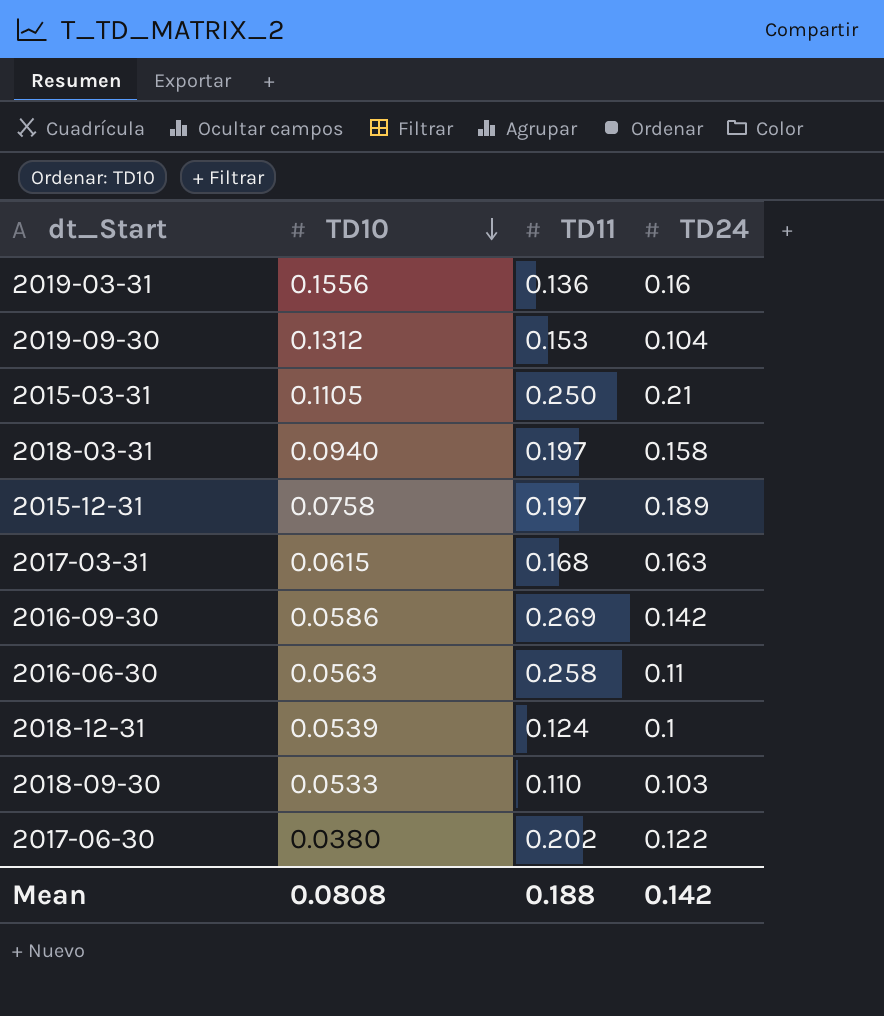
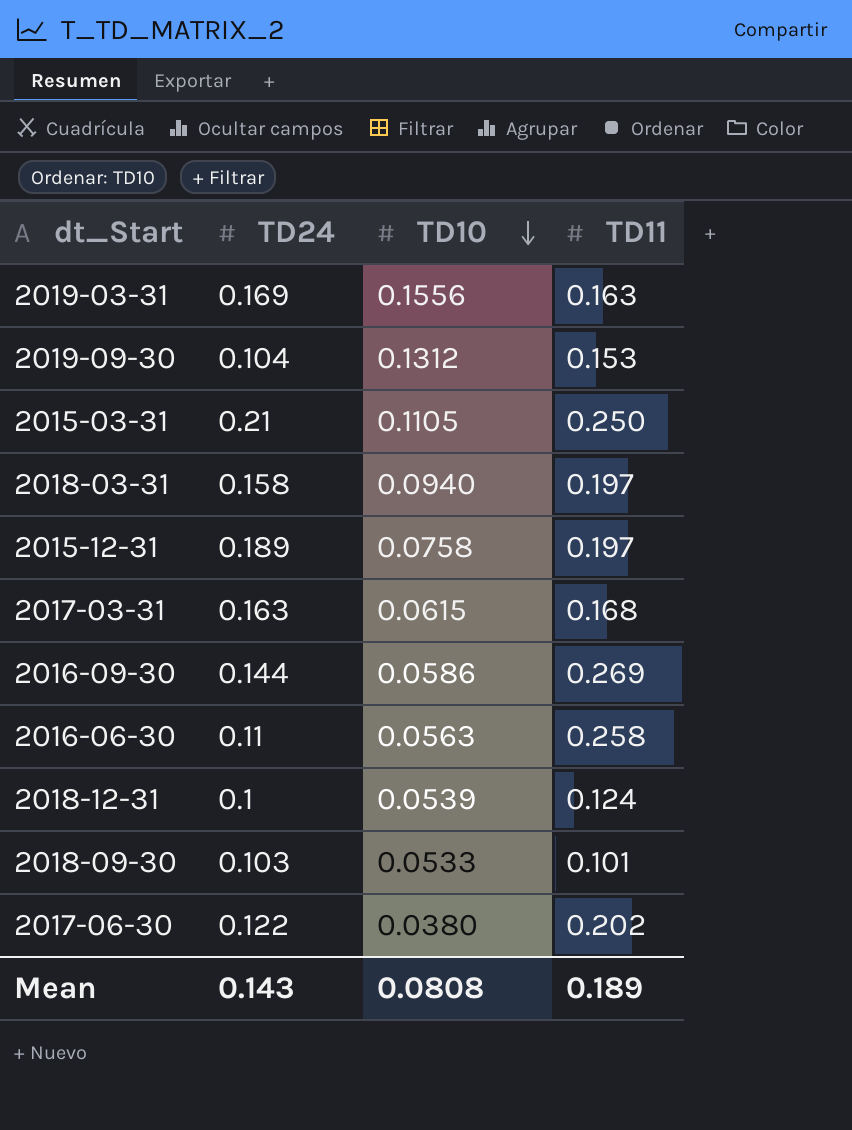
column TD24 | position: 4 -> 2
2019-03-31 | TD24: 0.16 -> 0.169
2019-03-31 | TD11: 0.136 -> 0.163
2016-09-30 | TD24: 0.142 -> 0.144
2018-09-30 | TD11: 0.110 -> 0.101
Mean | TD24: 0.142 -> 0.143
Mean | TD11: 0.188 -> 0.189

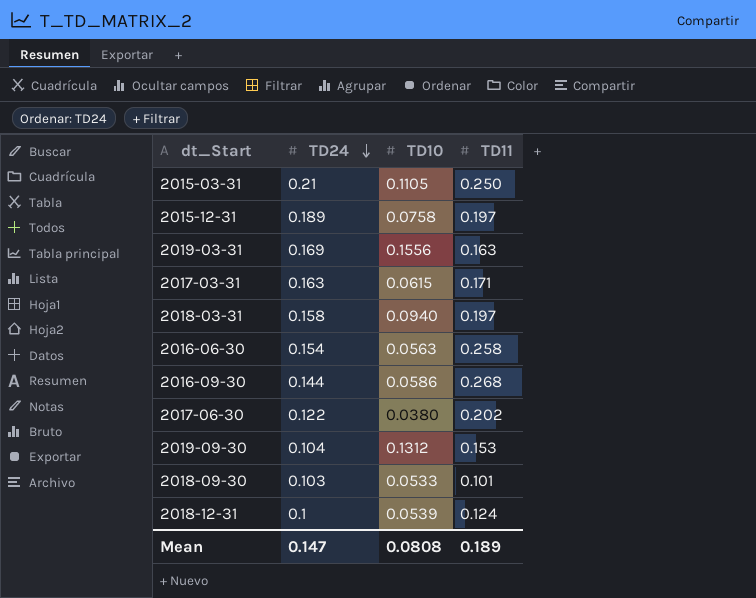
row order: TD10 descending -> TD24 descending
2017-03-31 | TD11: 0.168 -> 0.171
2016-06-30 | TD24: 0.11 -> 0.154
2016-09-30 | TD11: 0.269 -> 0.268
Mean | TD24: 0.143 -> 0.147

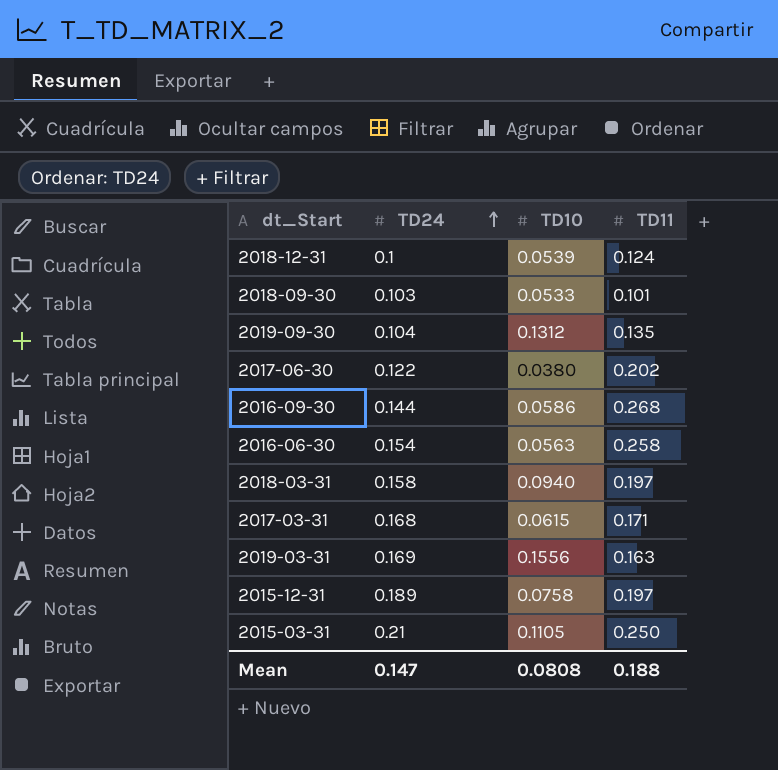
row order: TD24 descending -> TD24 ascending
2019-09-30 | TD11: 0.153 -> 0.135
2017-03-31 | TD24: 0.163 -> 0.168
Mean | TD11: 0.189 -> 0.188

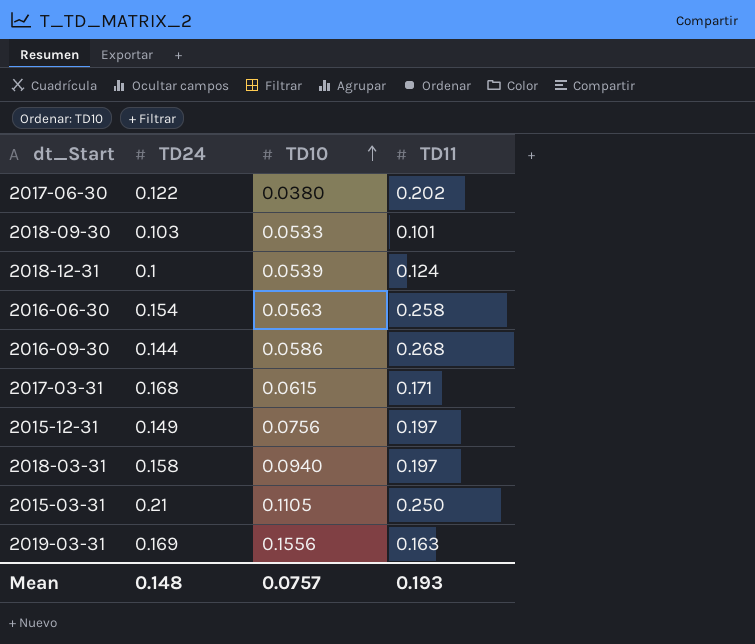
row order: TD24 ascending -> TD10 ascending
row 2019-09-30: 0.104 | 0.1312 | 0.135 -> none
2015-12-31 | TD24: 0.189 -> 0.149
2015-12-31 | TD10: 0.0758 -> 0.0756
Mean | TD24: 0.147 -> 0.148
Mean | TD10: 0.0808 -> 0.0757
Mean | TD11: 0.188 -> 0.193

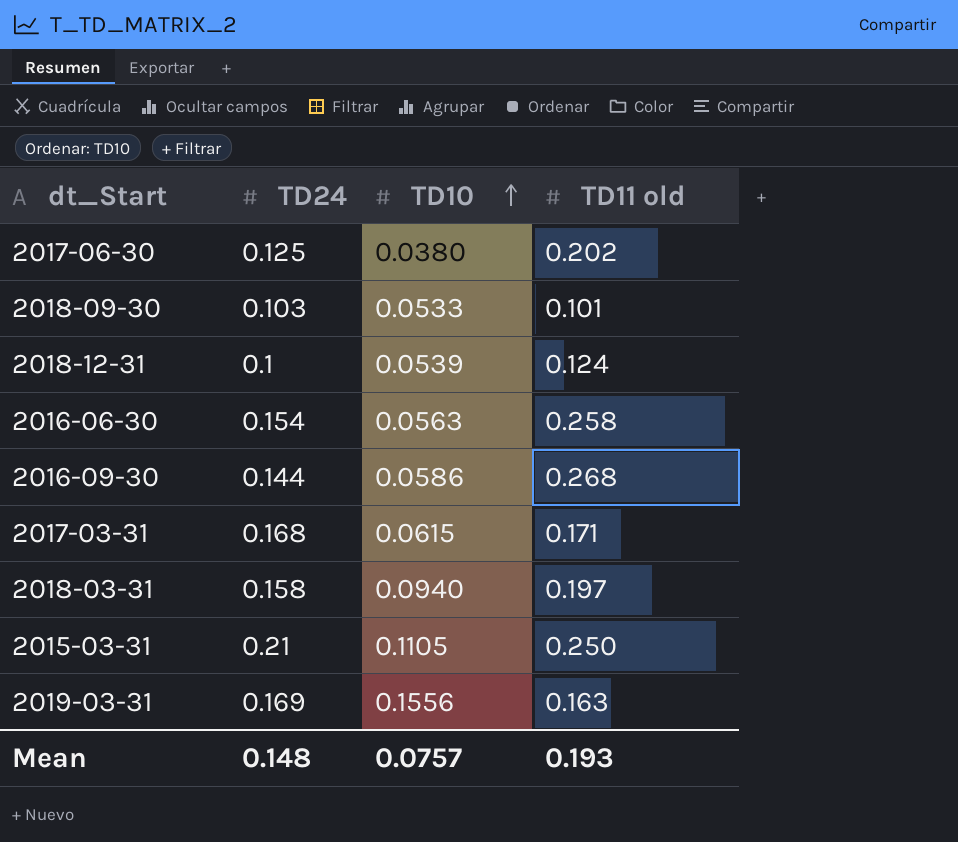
column name: TD11 -> TD11 old
row 2015-12-31: 0.149 | 0.0756 | 0.197 -> none
2017-06-30 | TD24: 0.122 -> 0.125

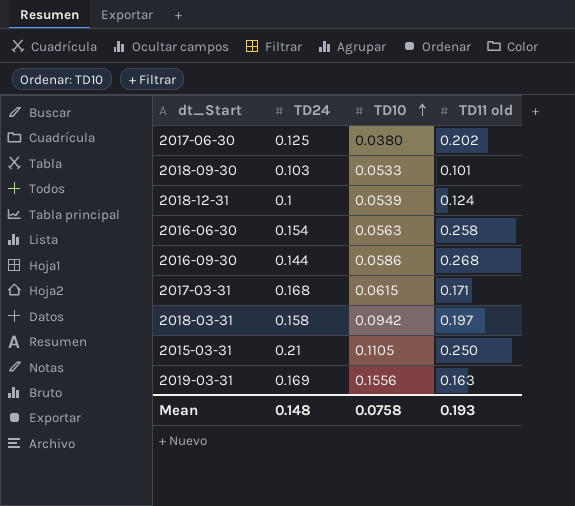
2018-03-31 | TD10: 0.0940 -> 0.0942
Mean | TD10: 0.0757 -> 0.0758

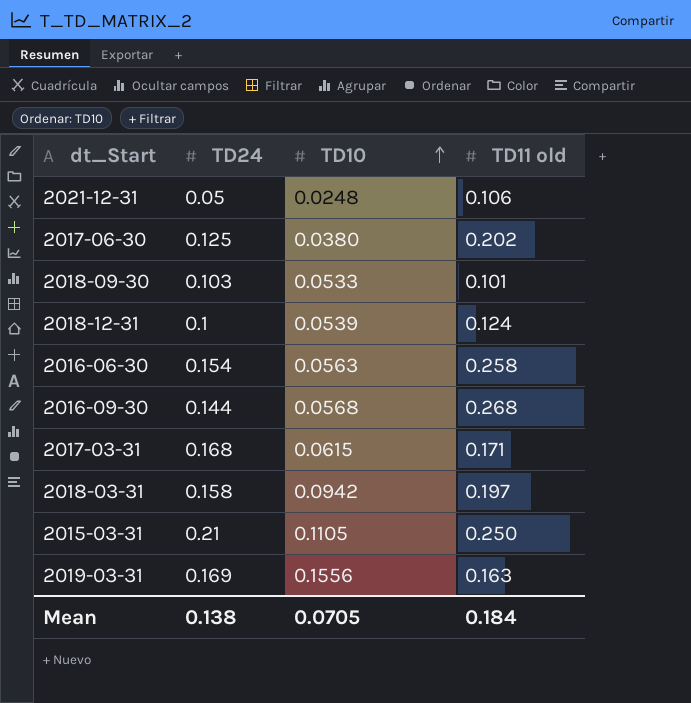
row 2021-12-31: none -> 0.05 | 0.0248 | 0.106
2016-09-30 | TD10: 0.0586 -> 0.0568
Mean | TD24: 0.148 -> 0.138
Mean | TD10: 0.0758 -> 0.0705
Mean | TD11 old: 0.193 -> 0.184

